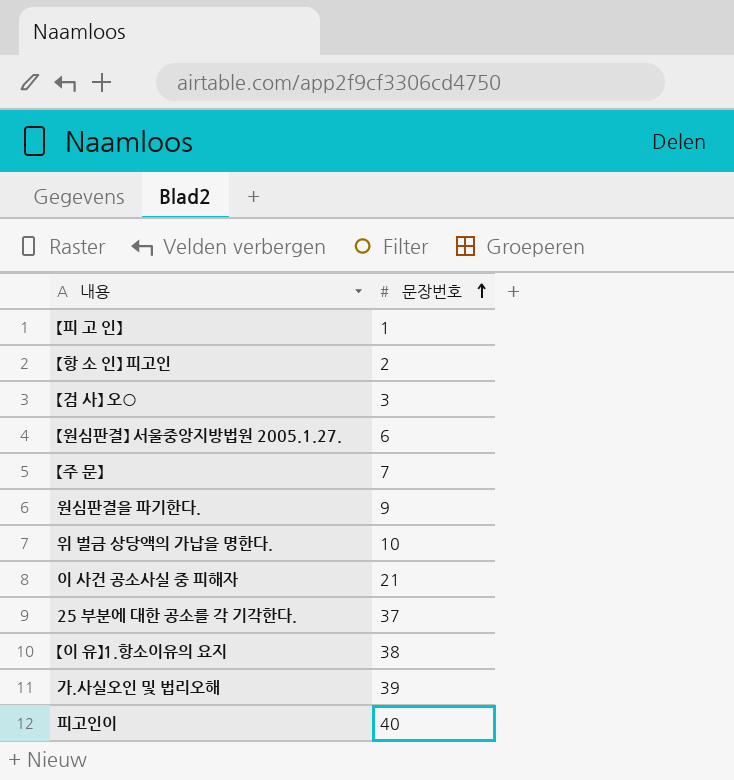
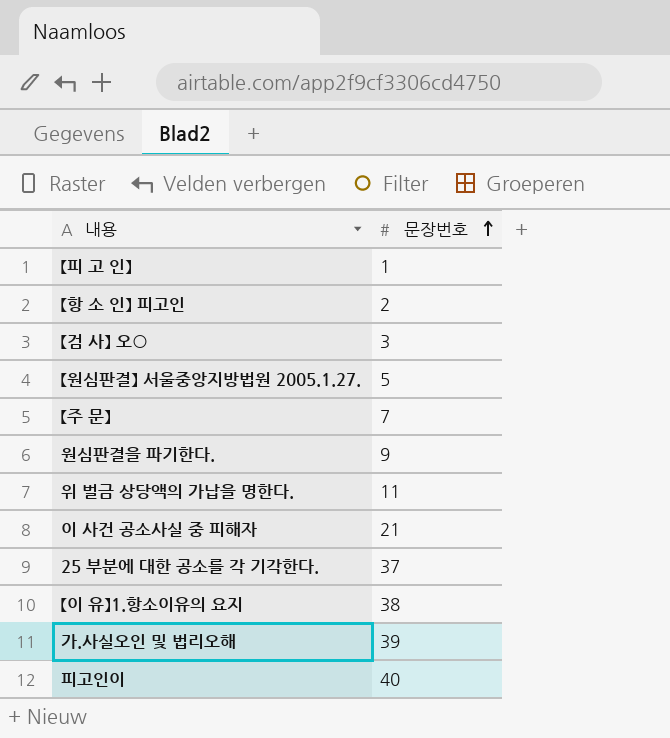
【원심판결】 서울중앙지방법원 2005.1.27. | 문장번호: 6 -> 5
위 벌금 상당액의 가납을 명한다. | 문장번호: 10 -> 11

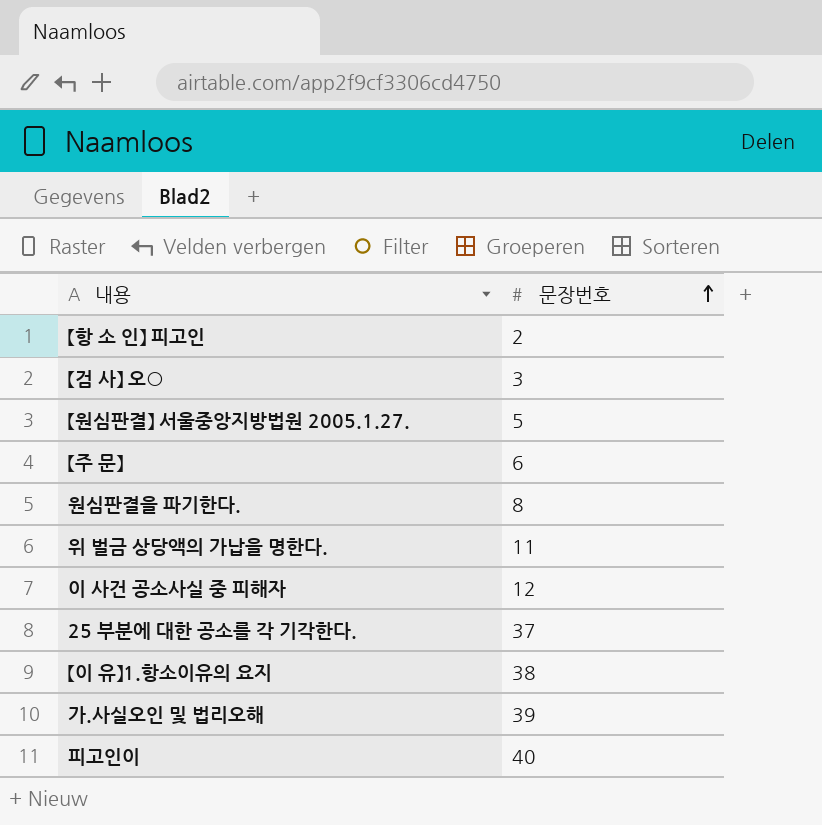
row 【피 고 인】: 1 -> none
【주 문】 | 문장번호: 7 -> 6
원심판결을 파기한다. | 문장번호: 9 -> 8
이 사건 공소사실 중 피해자 | 문장번호: 21 -> 12

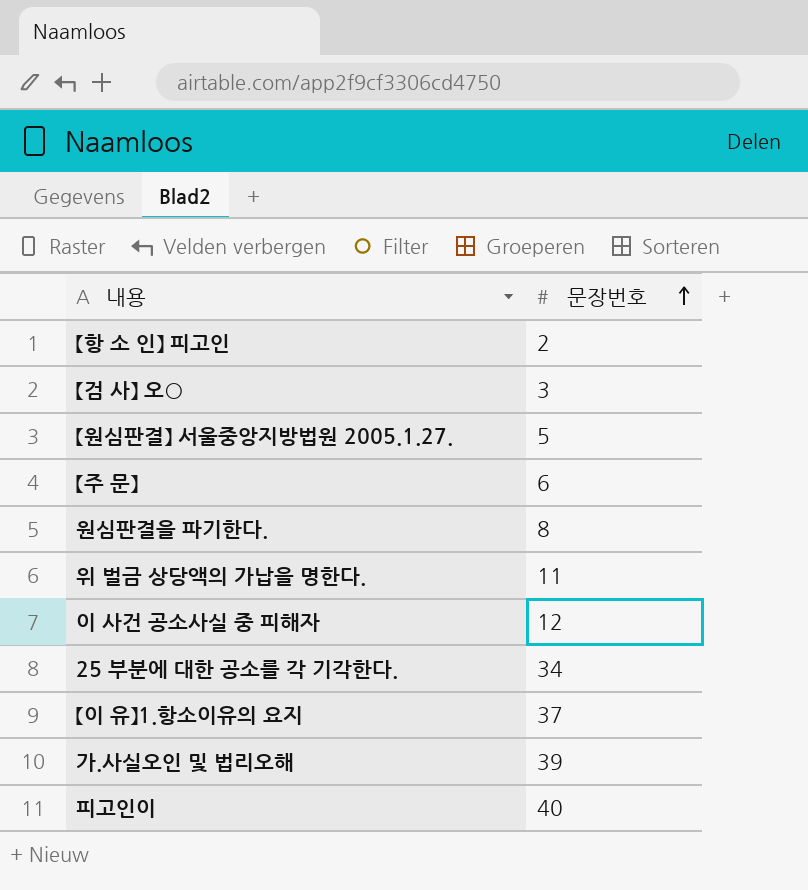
25 부분에 대한 공소를 각 기각한다. | 문장번호: 37 -> 34
【이 유】1.항소이유의 요지 | 문장번호: 38 -> 37

